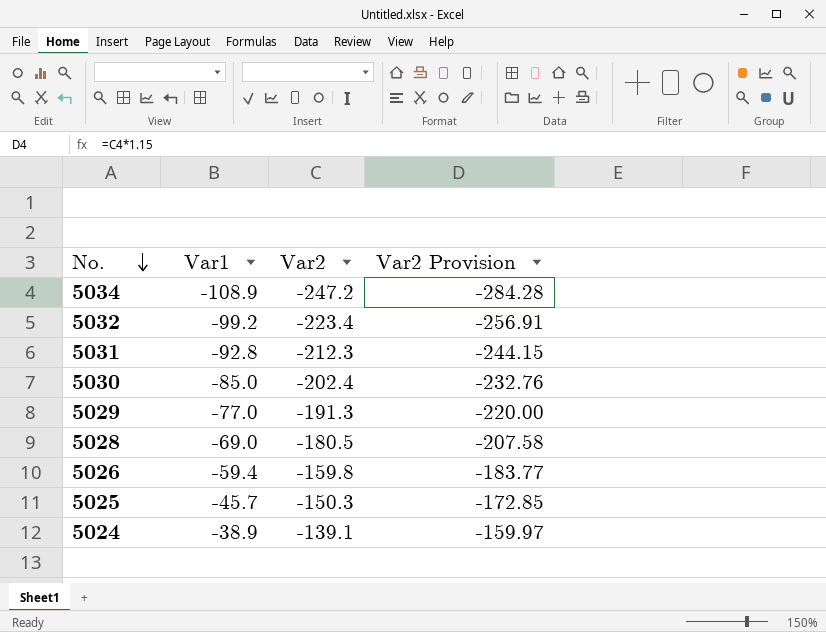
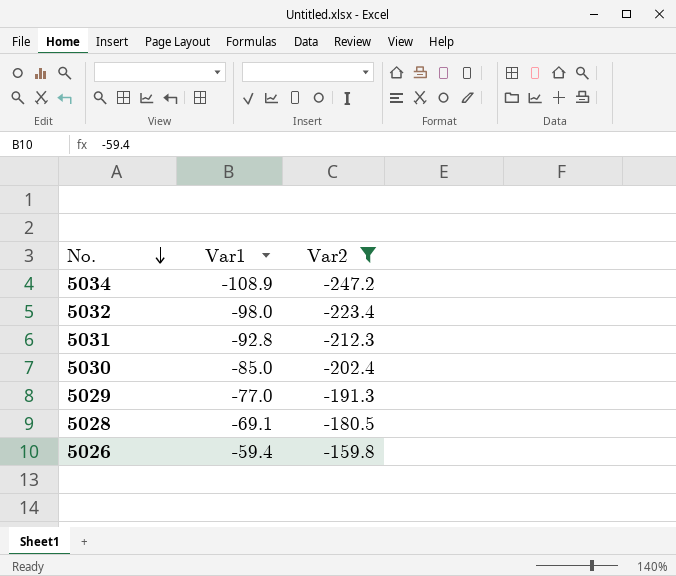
filter: none -> Var2 <= -159.8
column Var2 Provision | formula: [Var2] * 1.15 -> none
5032 | Var1: -99.2 -> -98.0
5028 | Var1: -69.0 -> -69.1

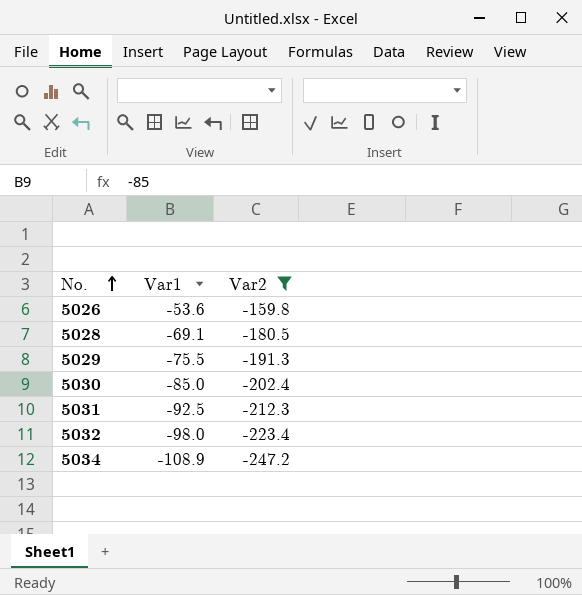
row order: No. descending -> No. ascending
5026 | Var1: -59.4 -> -53.6
5029 | Var1: -77.0 -> -75.5
5031 | Var1: -92.8 -> -92.5

